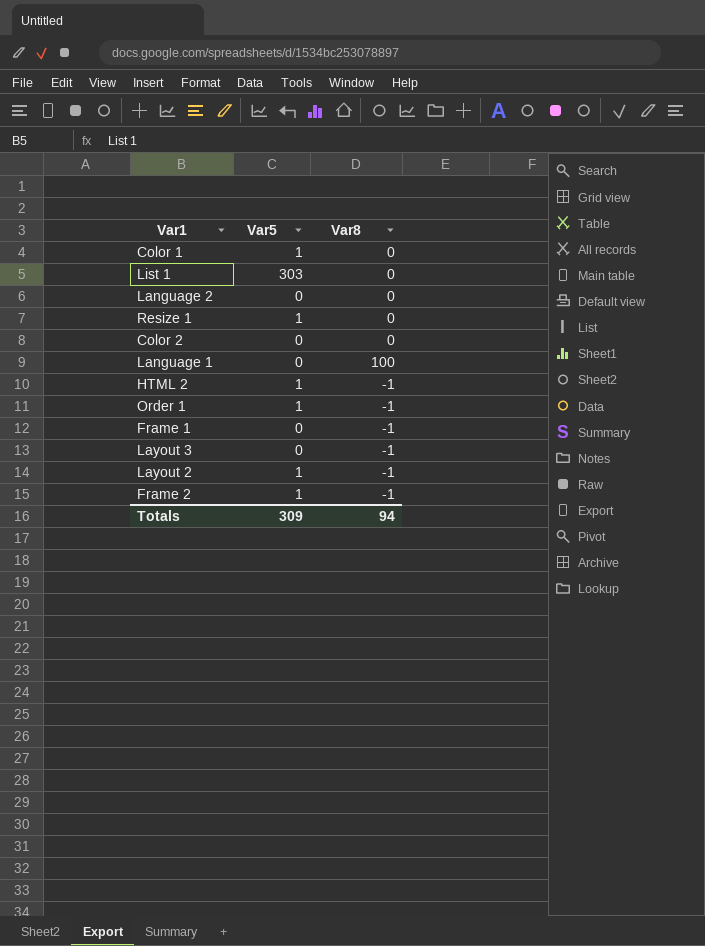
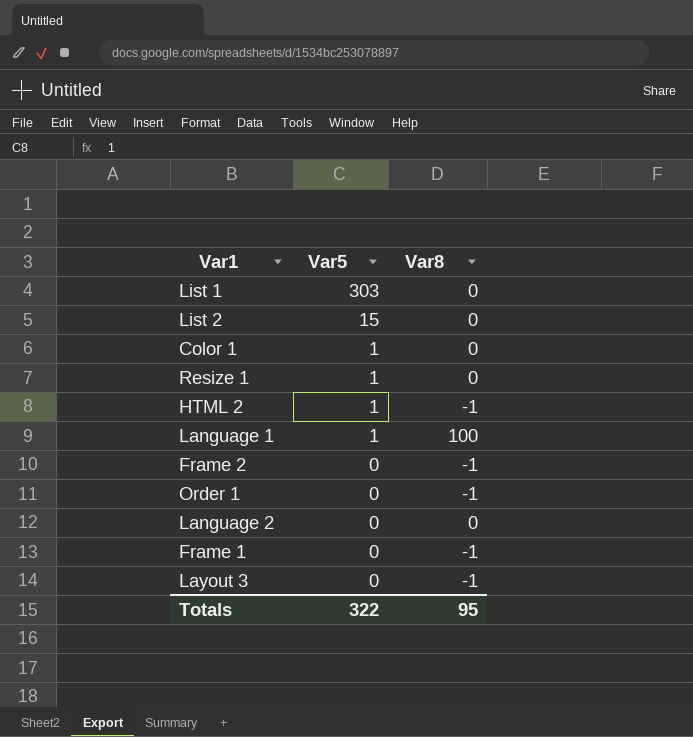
row order: none -> Var5 descending
row Color 2: 0 | 0 -> none
row Layout 2: 1 | -1 -> none
row List 2: none -> 15 | 0
Language 1 | Var5: 0 -> 1
Frame 2 | Var5: 1 -> 0
Order 1 | Var5: 1 -> 0
Totals | Var5: 309 -> 322
Totals | Var8: 94 -> 95

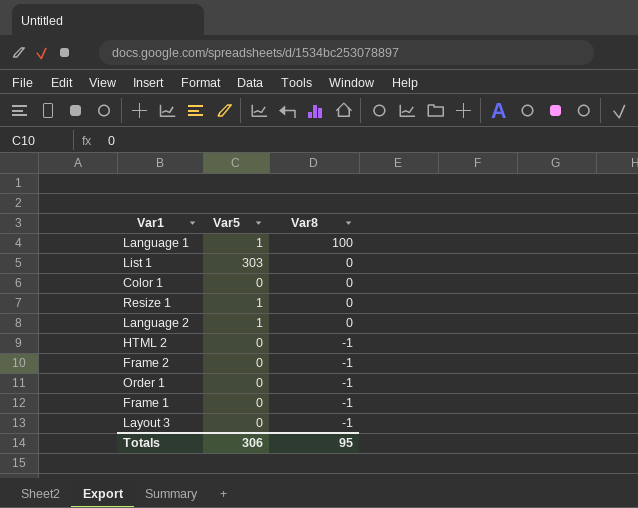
row order: Var5 descending -> Var8 descending
row List 2: 15 | 0 -> none
Color 1 | Var5: 1 -> 0
Language 2 | Var5: 0 -> 1
HTML 2 | Var5: 1 -> 0
Totals | Var5: 322 -> 306

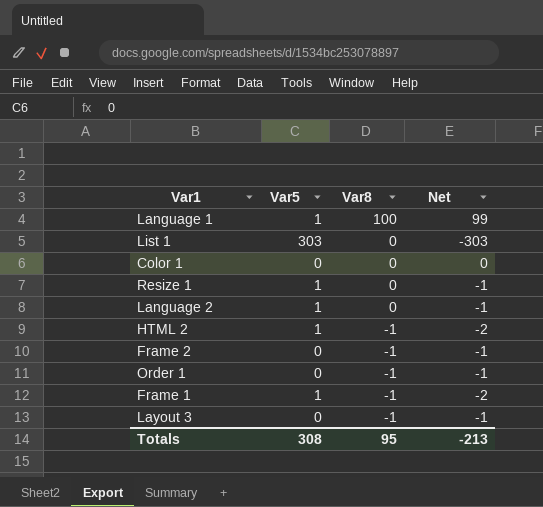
column Net | formula: none -> [Var8] - [Var5]
HTML 2 | Var5: 0 -> 1
Frame 1 | Var5: 0 -> 1
Totals | Var5: 306 -> 308

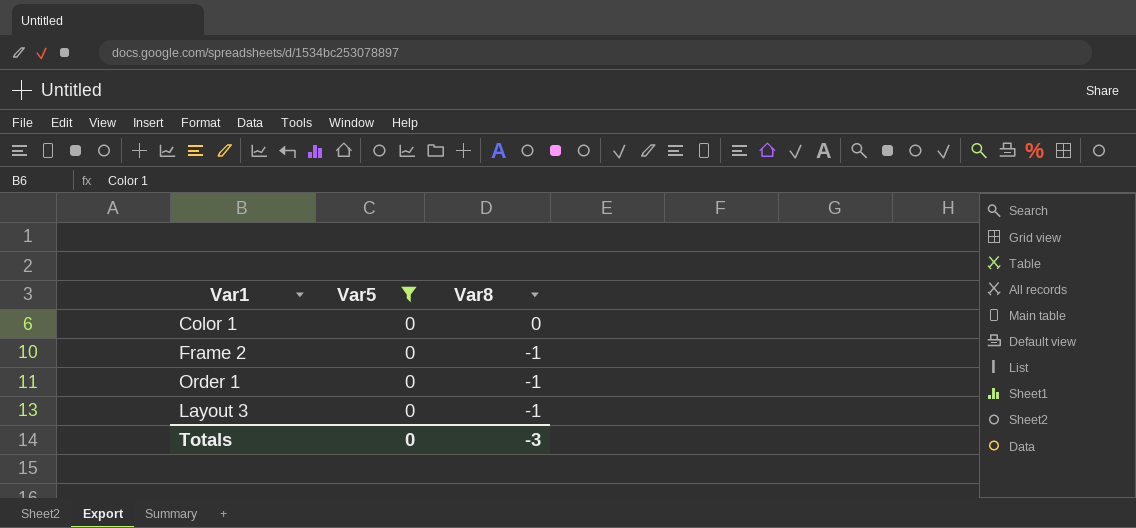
filter: none -> Var5 = 0
column Net | formula: [Var8] - [Var5] -> none
Totals | Var5: 308 -> 0
Totals | Var8: 95 -> -3

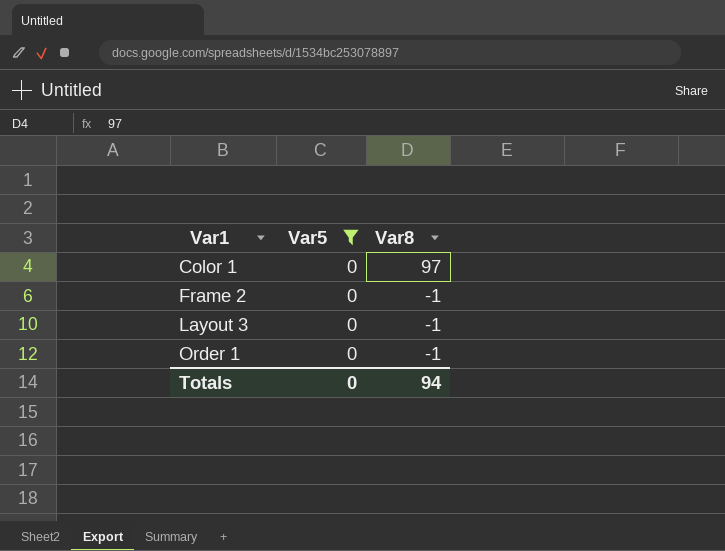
row order: Var8 descending -> Var1 ascending
Color 1 | Var8: 0 -> 97
Totals | Var8: -3 -> 94

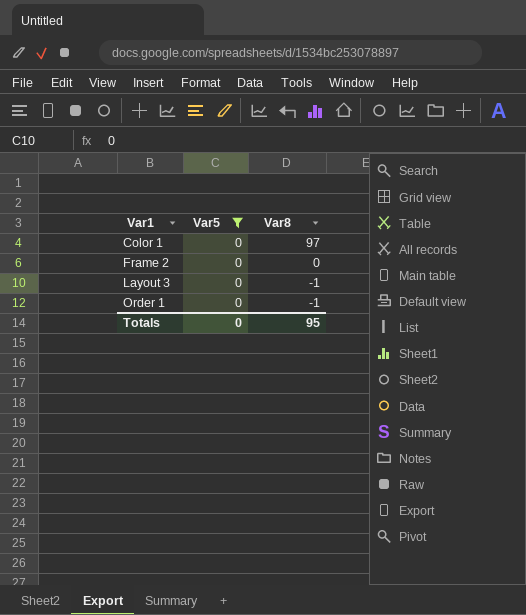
Frame 2 | Var8: -1 -> 0
Totals | Var8: 94 -> 95

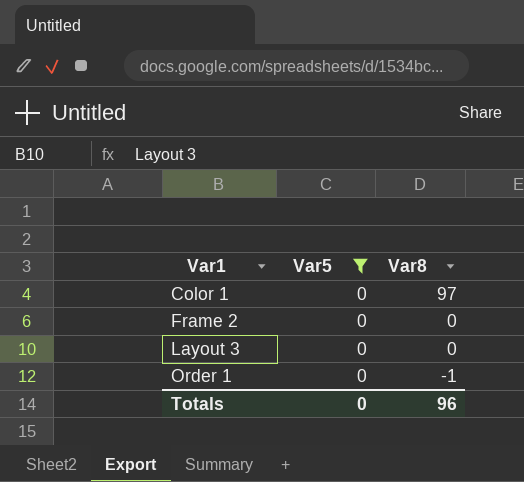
Layout 3 | Var8: -1 -> 0
Totals | Var8: 95 -> 96

